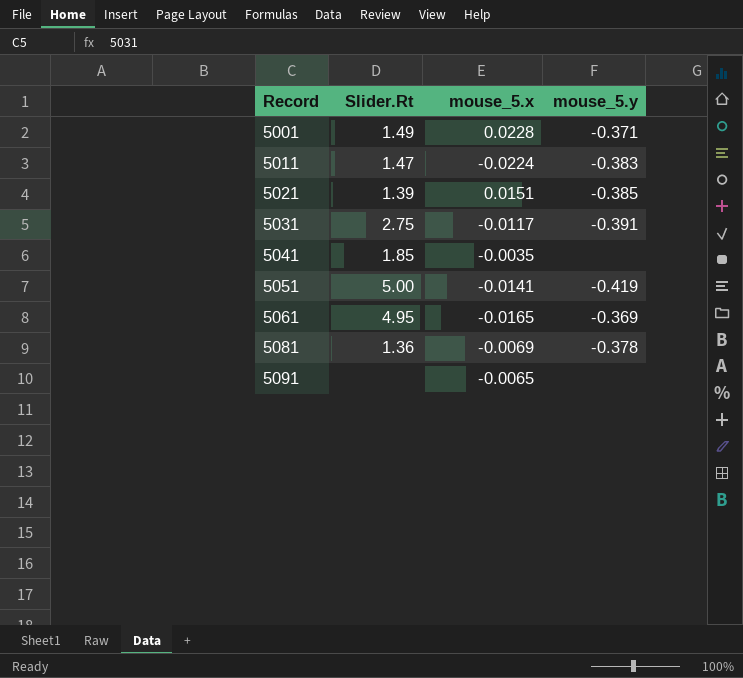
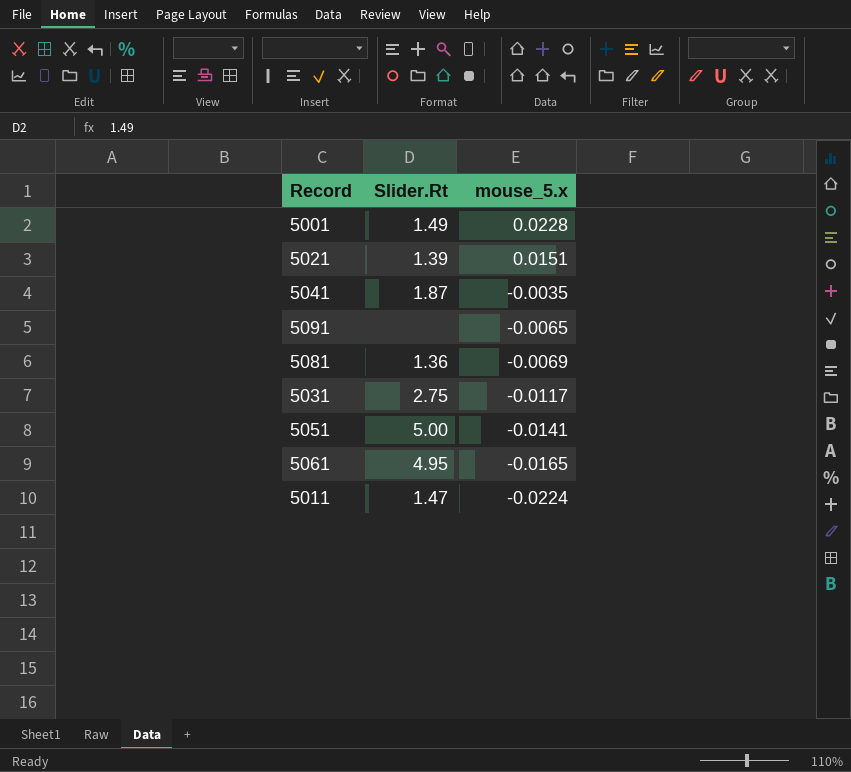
row order: Record ascending -> mouse_5.x descending
column mouse_5.y | position: 4 -> none
5041 | Slider.Rt: 1.85 -> 1.87

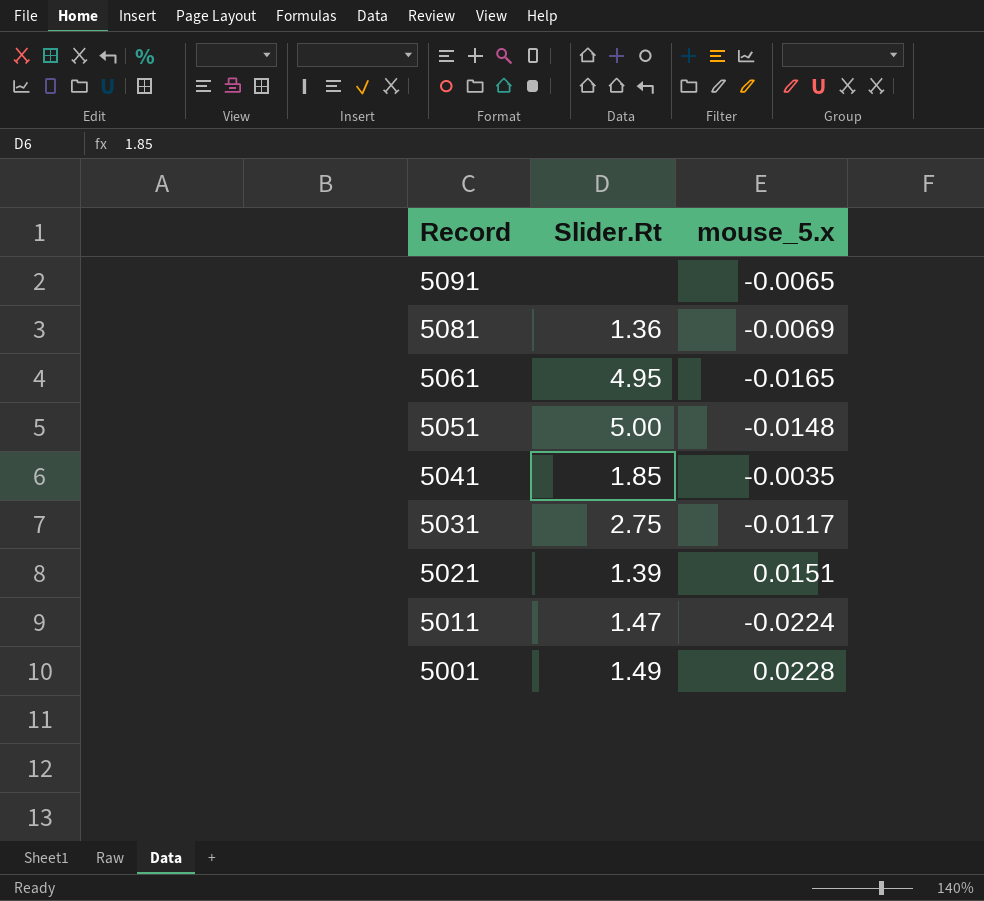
row order: mouse_5.x descending -> Record descending
5051 | mouse_5.x: -0.0141 -> -0.0148
5041 | Slider.Rt: 1.87 -> 1.85

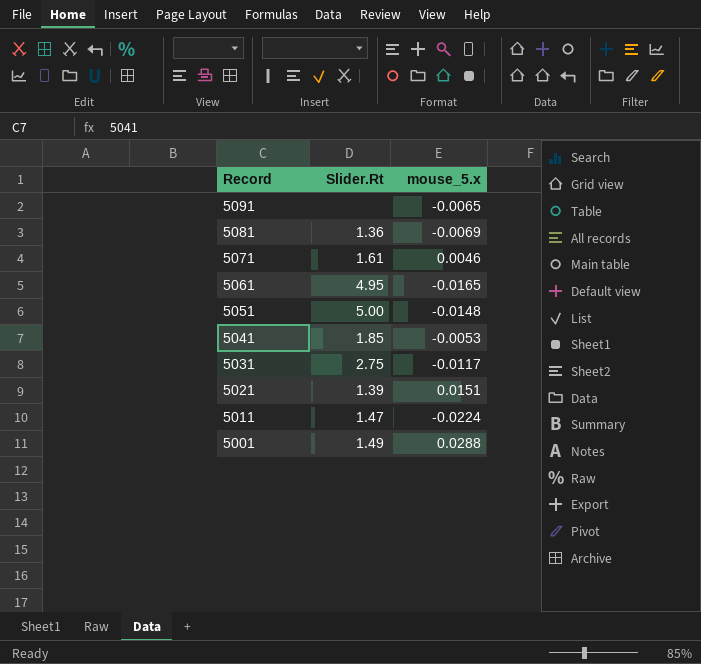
row 5071: none -> 1.61 | 0.0046
5041 | mouse_5.x: -0.0035 -> -0.0053
5001 | mouse_5.x: 0.0228 -> 0.0288

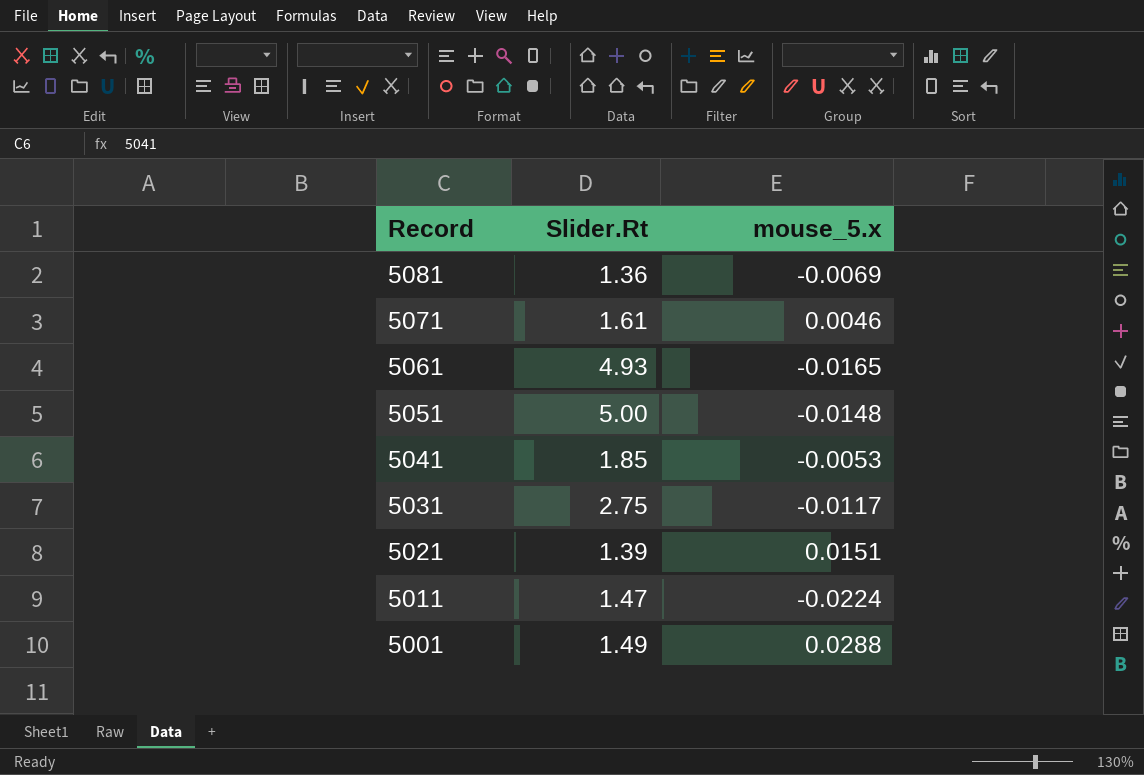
row 5091: none | -0.0065 -> none
5061 | Slider.Rt: 4.95 -> 4.93

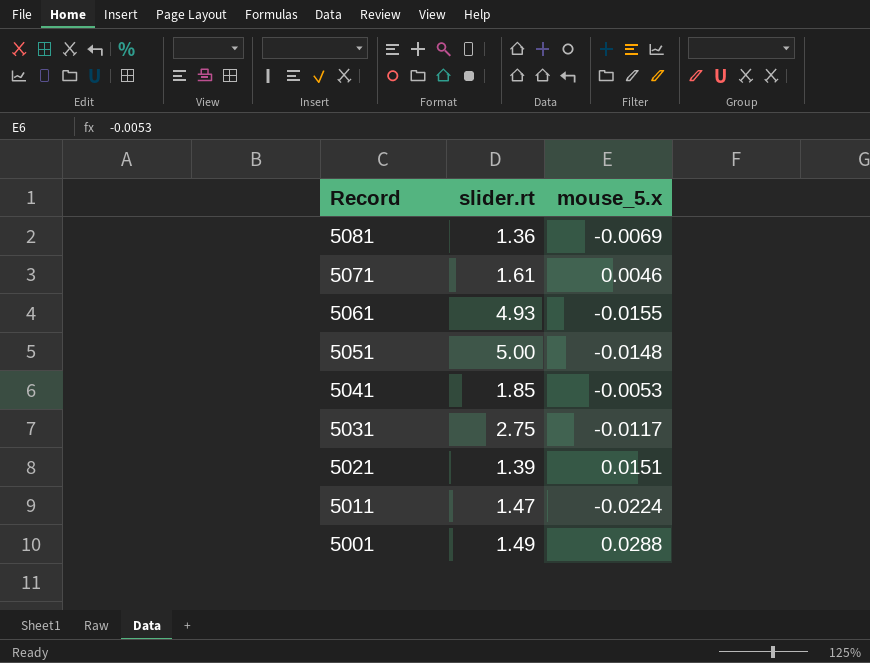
column name: Slider.Rt -> slider.rt
5061 | mouse_5.x: -0.0165 -> -0.0155

